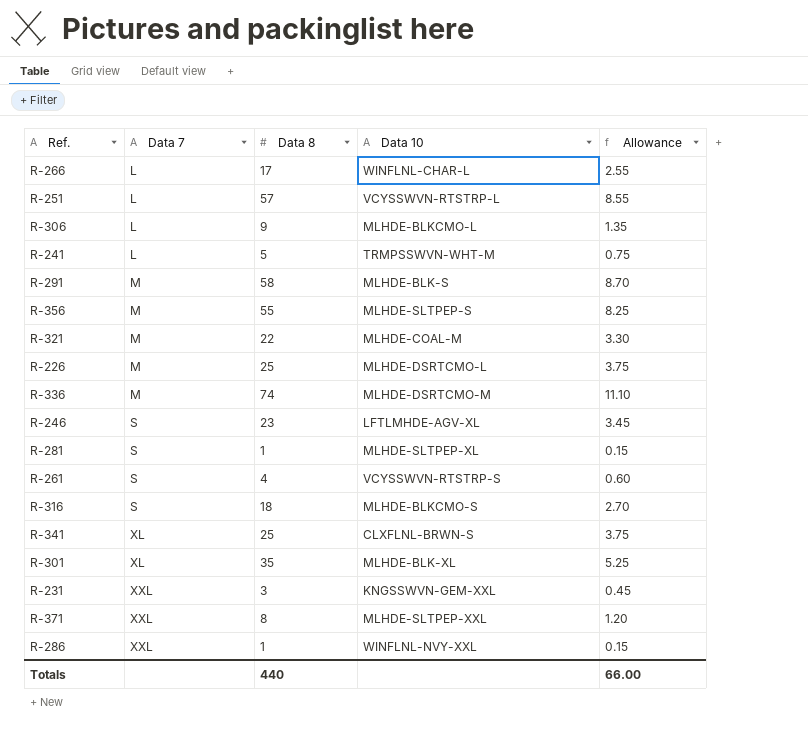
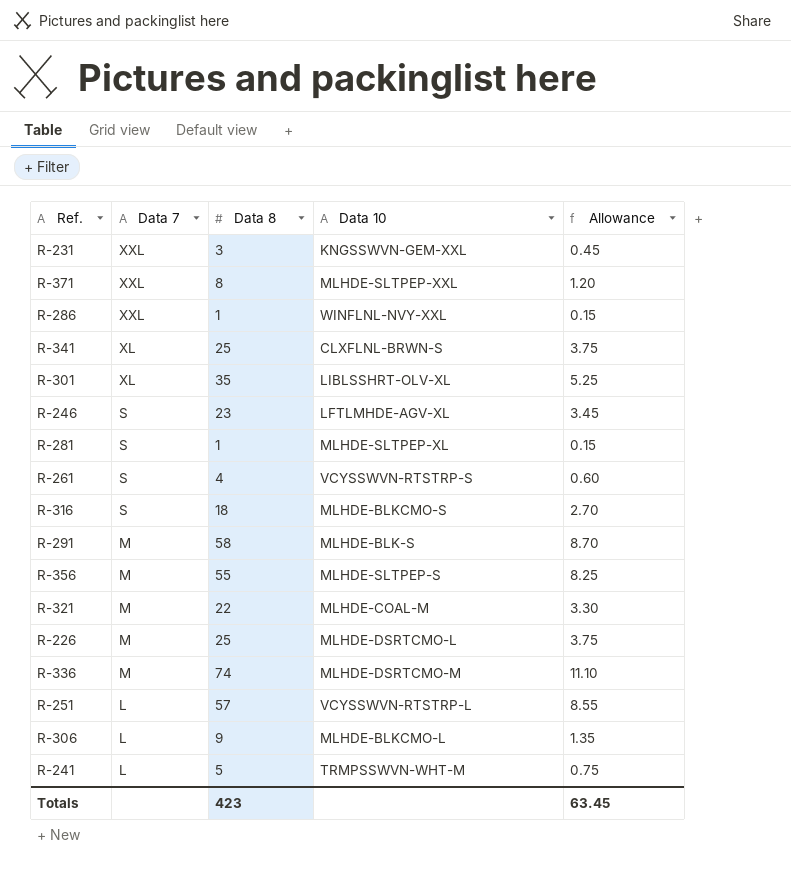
row order: Data 7 ascending -> Data 7 descending
row R-266: L | 17 | WINFLNL-CHAR-L | 2.55 -> none
R-301 | Data 10: MLHDE-BLK-XL -> LIBLSSHRT-OLV-XL
Totals | Data 8: 440 -> 423
Totals | Allowance: 66.00 -> 63.45

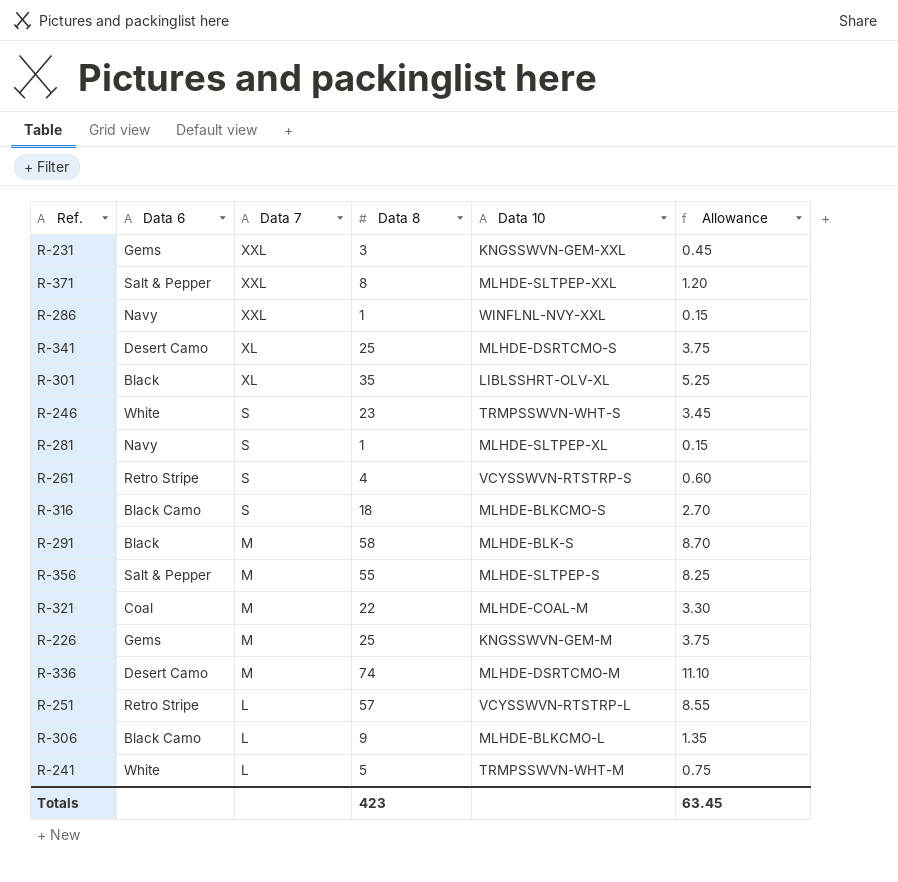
column Data 6 | position: none -> 2
R-341 | Data 10: CLXFLNL-BRWN-S -> MLHDE-DSRTCMO-S
R-246 | Data 10: LFTLMHDE-AGV-XL -> TRMPSSWVN-WHT-S
R-226 | Data 10: MLHDE-DSRTCMO-L -> KNGSSWVN-GEM-M

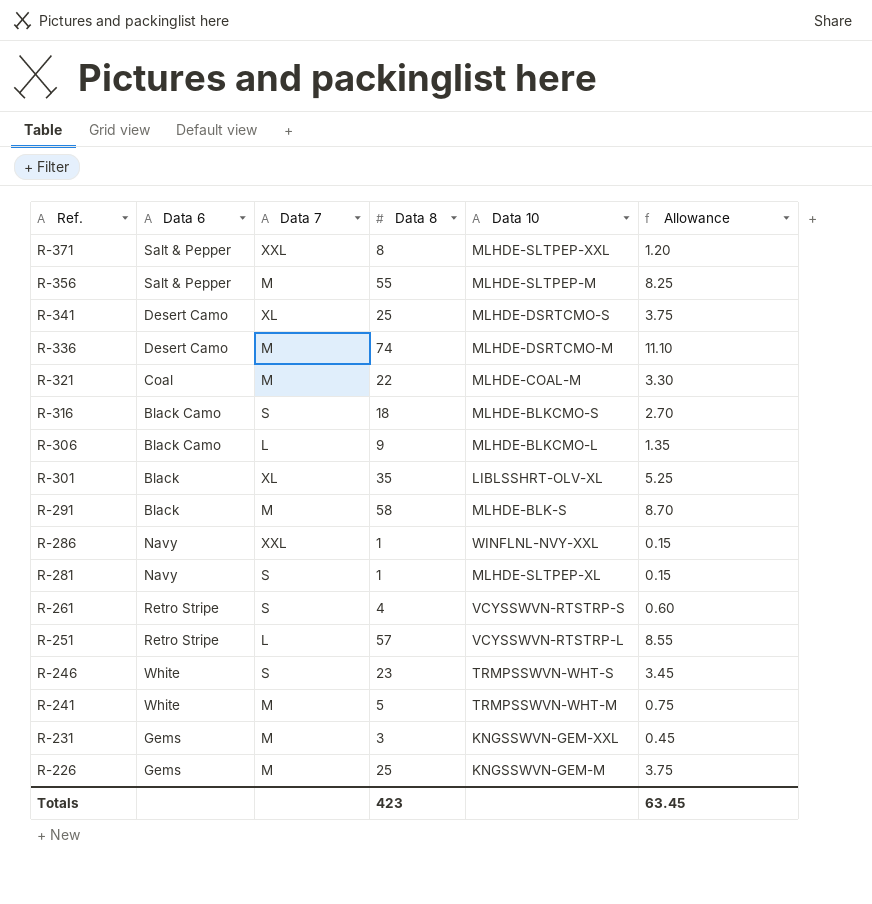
row order: Data 7 descending -> Ref. descending
R-356 | Data 10: MLHDE-SLTPEP-S -> MLHDE-SLTPEP-M
R-241 | Data 7: L -> M
R-231 | Data 7: XXL -> M

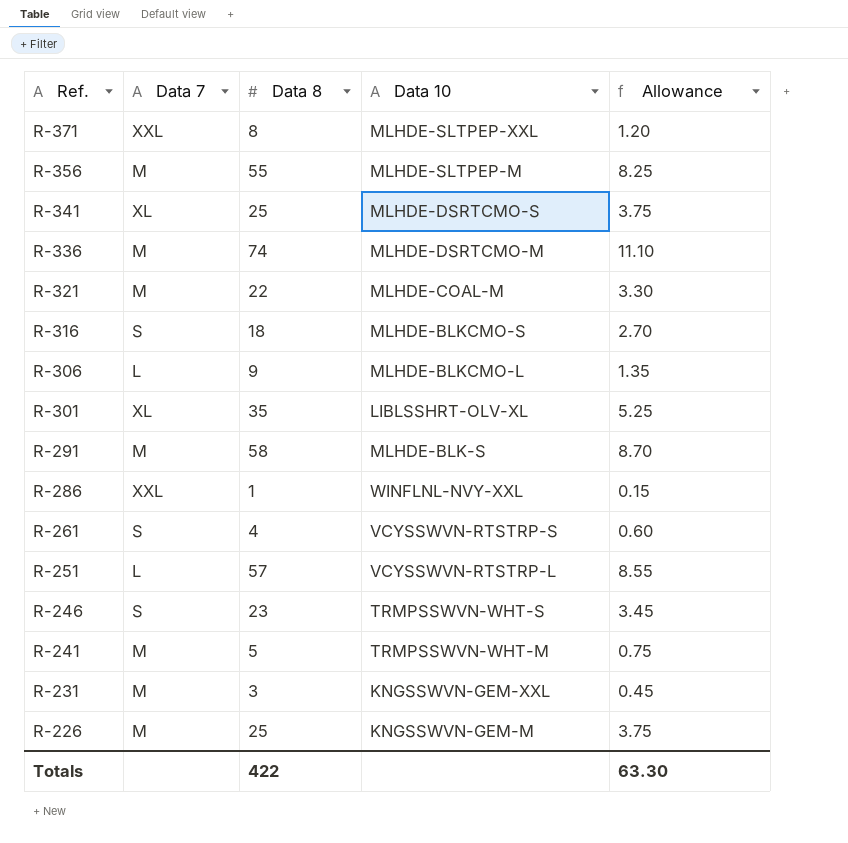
column Data 6 | position: 2 -> none
row R-281: Navy | S | 1 | MLHDE-SLTPEP-XL | 0.15 -> none
Totals | Data 8: 423 -> 422
Totals | Allowance: 63.45 -> 63.30

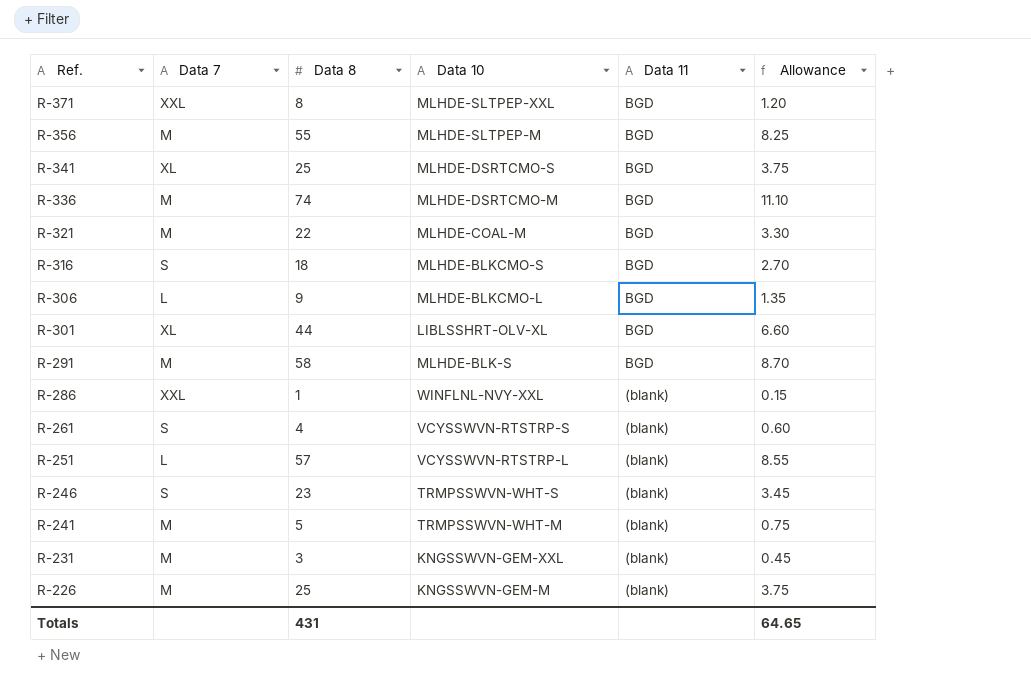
column Data 11 | position: none -> 5
R-301 | Data 8: 35 -> 44
R-301 | Allowance: 5.25 -> 6.60
Totals | Data 8: 422 -> 431
Totals | Allowance: 63.30 -> 64.65

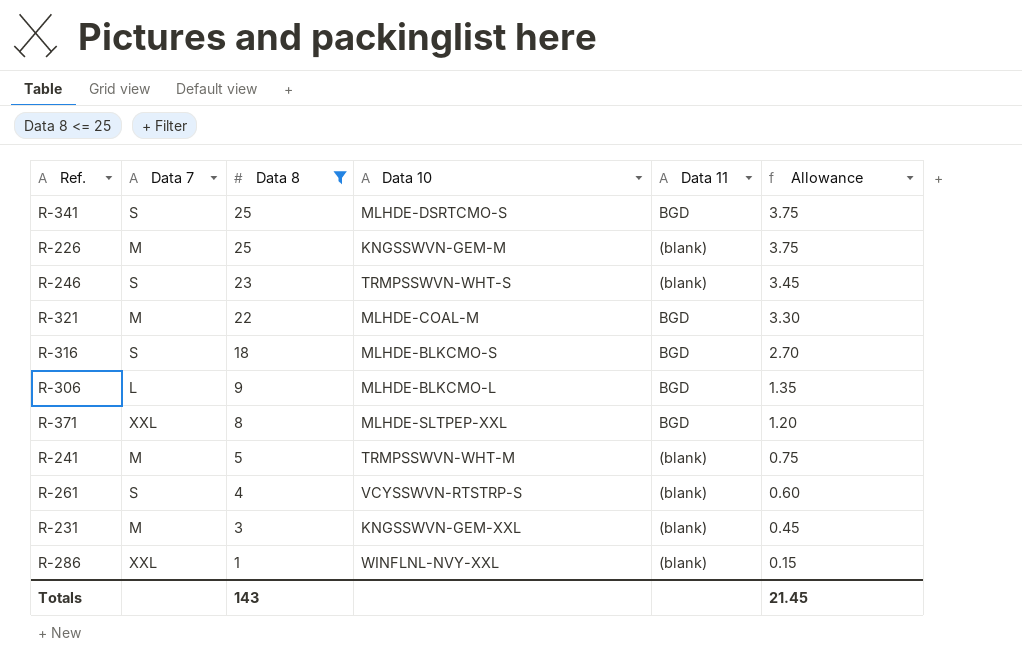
filter: none -> Data 8 <= 25
row order: Ref. descending -> Data 8 descending
R-341 | Data 7: XL -> S
Totals | Data 8: 431 -> 143
Totals | Allowance: 64.65 -> 21.45

